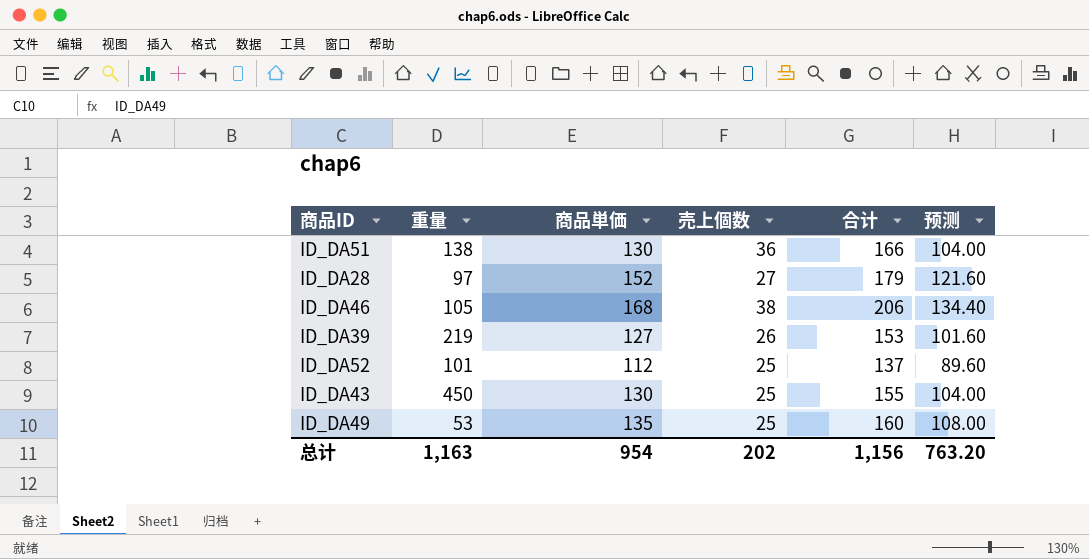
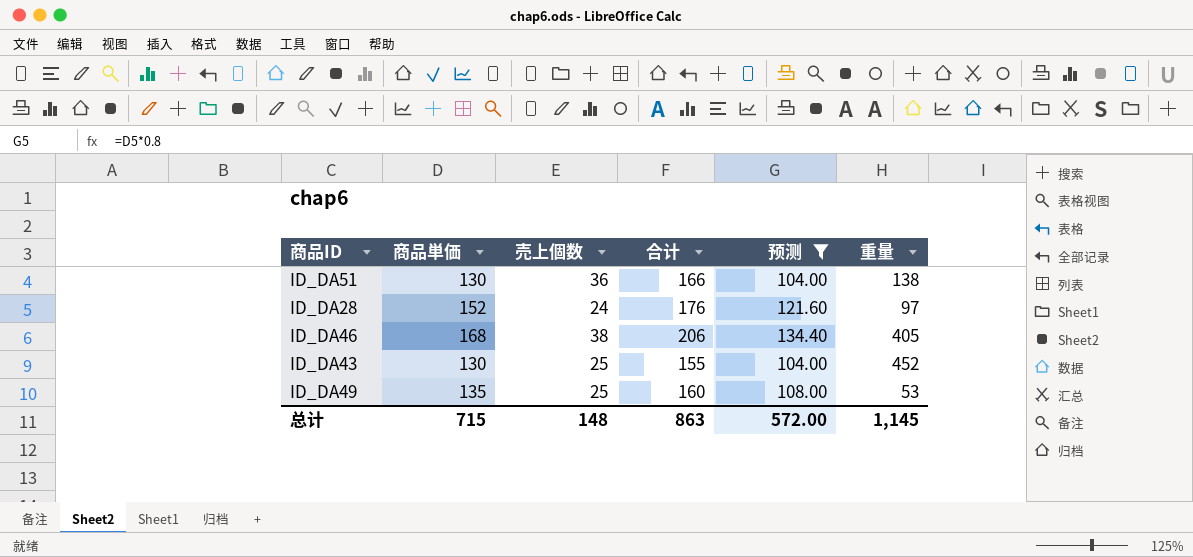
filter: none -> 预测 >= 104.00
column 重量 | position: 2 -> 6
ID_DA28 | 売上個数: 27 -> 24
ID_DA28 | 合计: 179 -> 176
ID_DA46 | 重量: 105 -> 405
ID_DA43 | 重量: 450 -> 452
总计 | 商品単価: 954 -> 715
总计 | 売上個数: 202 -> 148
总计 | 合计: 1,156 -> 863
总计 | 预测: 763.20 -> 572.00
总计 | 重量: 1,163 -> 1,145

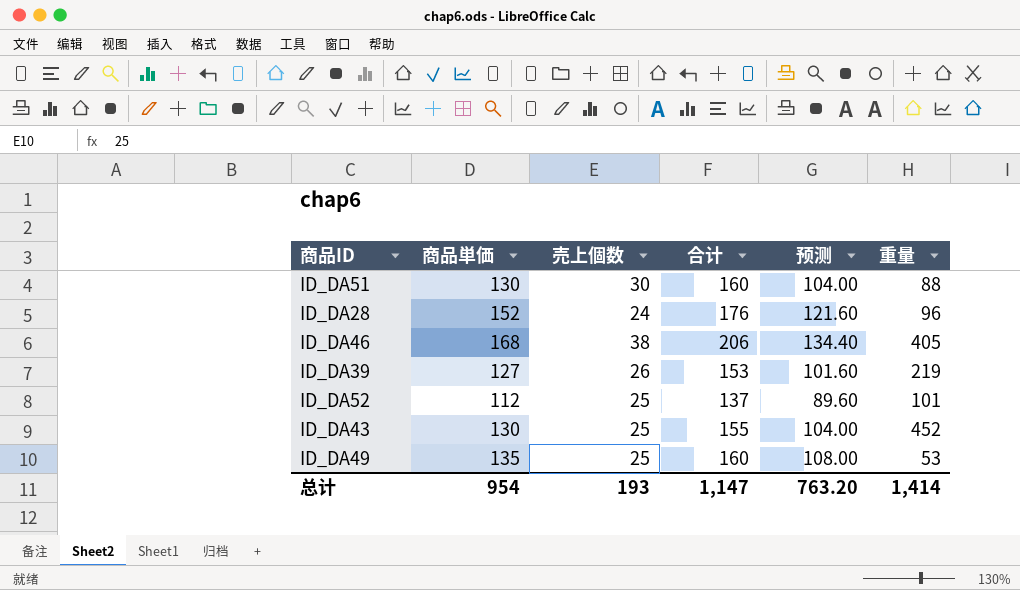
filter: 预测 >= 104.00 -> none
ID_DA51 | 売上個数: 36 -> 30
ID_DA51 | 合计: 166 -> 160
ID_DA51 | 重量: 138 -> 88
ID_DA28 | 重量: 97 -> 96
总计 | 商品単価: 715 -> 954
总计 | 売上個数: 148 -> 193
总计 | 合计: 863 -> 1,147
总计 | 预测: 572.00 -> 763.20
总计 | 重量: 1,145 -> 1,414

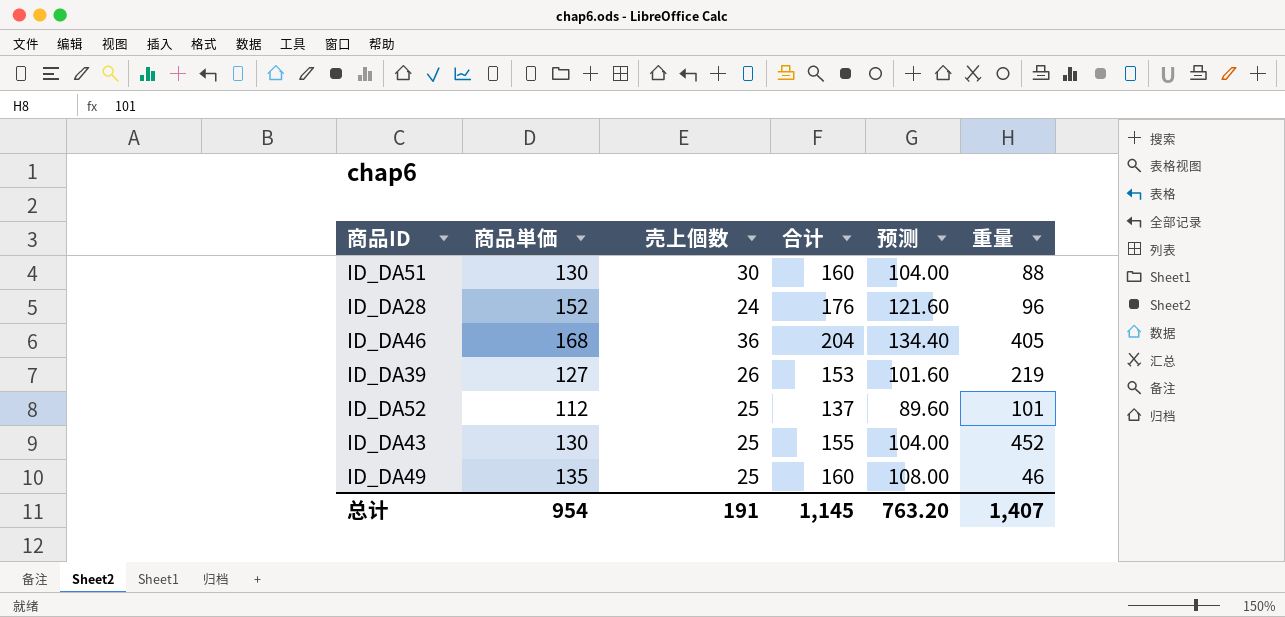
ID_DA46 | 売上個数: 38 -> 36
ID_DA46 | 合计: 206 -> 204
ID_DA49 | 重量: 53 -> 46
总计 | 売上個数: 193 -> 191
总计 | 合计: 1,147 -> 1,145
总计 | 重量: 1,414 -> 1,407

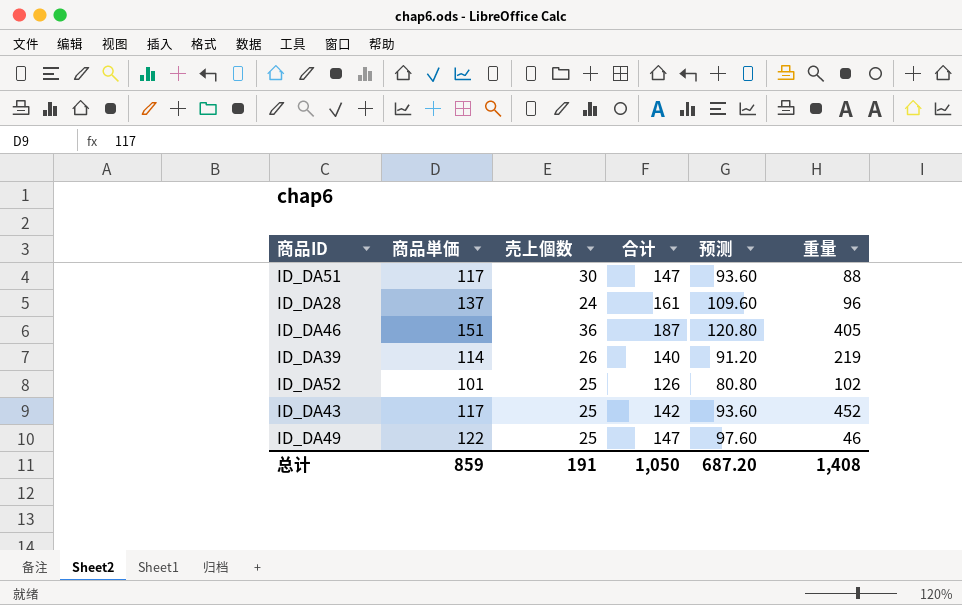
ID_DA51 | 商品単価: 130 -> 117
ID_DA51 | 合计: 160 -> 147
ID_DA51 | 预测: 104.00 -> 93.60
ID_DA28 | 商品単価: 152 -> 137
ID_DA28 | 合计: 176 -> 161
ID_DA28 | 预测: 121.60 -> 109.60
ID_DA46 | 商品単価: 168 -> 151
ID_DA46 | 合计: 204 -> 187
ID_DA46 | 预测: 134.40 -> 120.80
ID_DA39 | 商品単価: 127 -> 114
ID_DA39 | 合计: 153 -> 140
ID_DA39 | 预测: 101.60 -> 91.20
ID_DA52 | 商品単価: 112 -> 101
ID_DA52 | 合计: 137 -> 126
ID_DA52 | 预测: 89.60 -> 80.80
ID_DA52 | 重量: 101 -> 102
ID_DA43 | 商品単価: 130 -> 117
ID_DA43 | 合计: 155 -> 142
ID_DA43 | 预测: 104.00 -> 93.60
ID_DA49 | 商品単価: 135 -> 122
ID_DA49 | 合计: 160 -> 147
ID_DA49 | 预测: 108.00 -> 97.60
总计 | 商品単価: 954 -> 859
总计 | 合计: 1,145 -> 1,050
总计 | 预测: 763.20 -> 687.20
总计 | 重量: 1,407 -> 1,408

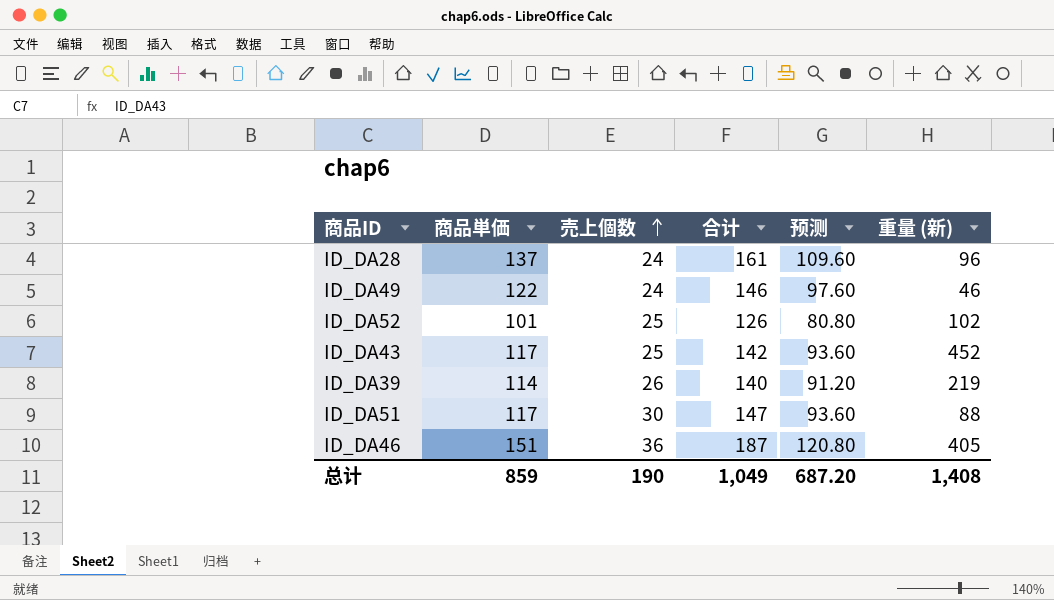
row order: none -> 売上個数 ascending
column name: 重量 -> 重量 (新)
ID_DA49 | 売上個数: 25 -> 24
ID_DA49 | 合计: 147 -> 146
总计 | 売上個数: 191 -> 190
总计 | 合计: 1,050 -> 1,049

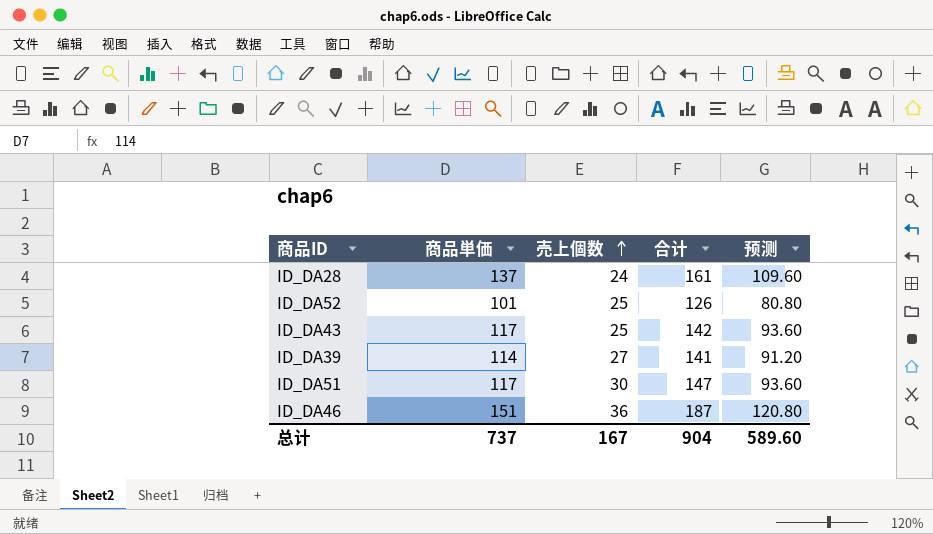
column 重量 (新) | position: 6 -> none
row ID_DA49: 122 | 24 | 146 | 97.60 | 46 -> none
ID_DA39 | 売上個数: 26 -> 27
ID_DA39 | 合计: 140 -> 141
总计 | 商品単価: 859 -> 737
总计 | 売上個数: 190 -> 167
总计 | 合计: 1,049 -> 904
总计 | 预测: 687.20 -> 589.60

